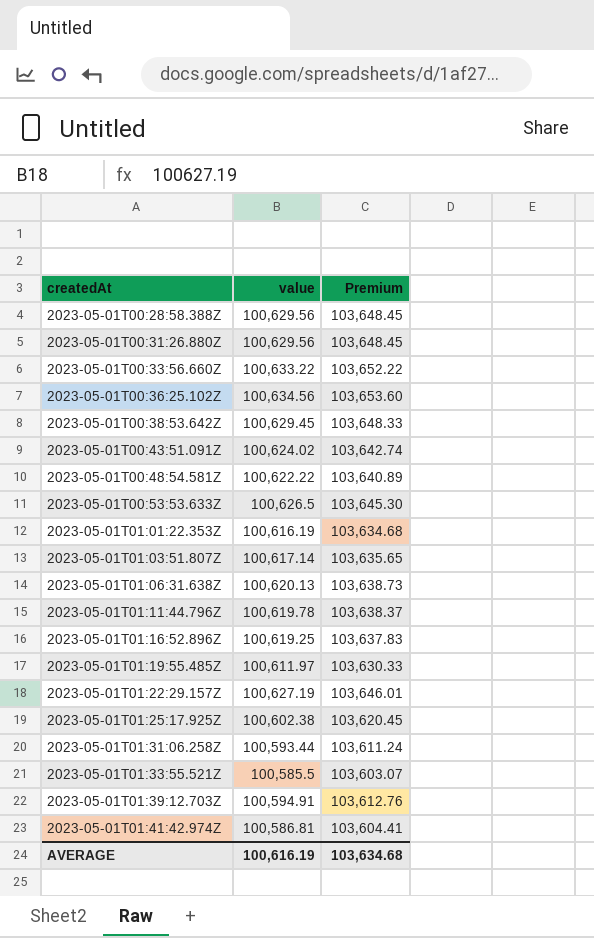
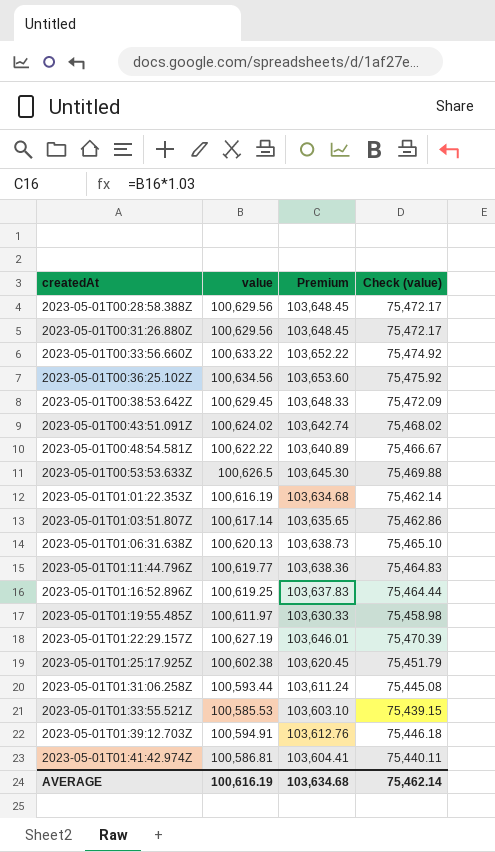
column Check (value) | formula: none -> [value] * 0.75
2023-05-01T01:11:44.796Z | value: 100,619.78 -> 100,619.77
2023-05-01T01:11:44.796Z | Premium: 103,638.37 -> 103,638.36
2023-05-01T01:33:55.521Z | value: 100,585.5 -> 100,585.53
2023-05-01T01:33:55.521Z | Premium: 103,603.07 -> 103,603.10

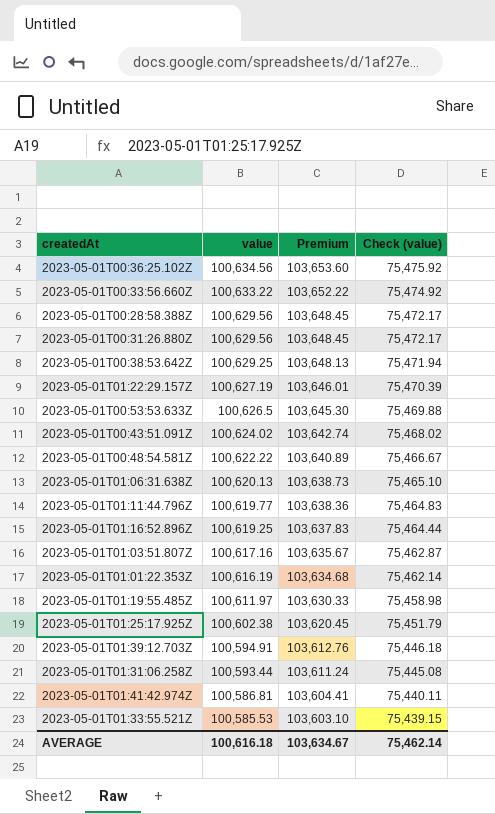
row order: createdAt ascending -> value descending
2023-05-01T00:38:53.642Z | value: 100,629.45 -> 100,629.25
2023-05-01T00:38:53.642Z | Premium: 103,648.33 -> 103,648.13
2023-05-01T00:38:53.642Z | Check (value): 75,472.09 -> 75,471.94
2023-05-01T01:03:51.807Z | value: 100,617.14 -> 100,617.16
2023-05-01T01:03:51.807Z | Premium: 103,635.65 -> 103,635.67
2023-05-01T01:03:51.807Z | Check (value): 75,462.86 -> 75,462.87
AVERAGE | value: 100,616.19 -> 100,616.18
AVERAGE | Premium: 103,634.68 -> 103,634.67

